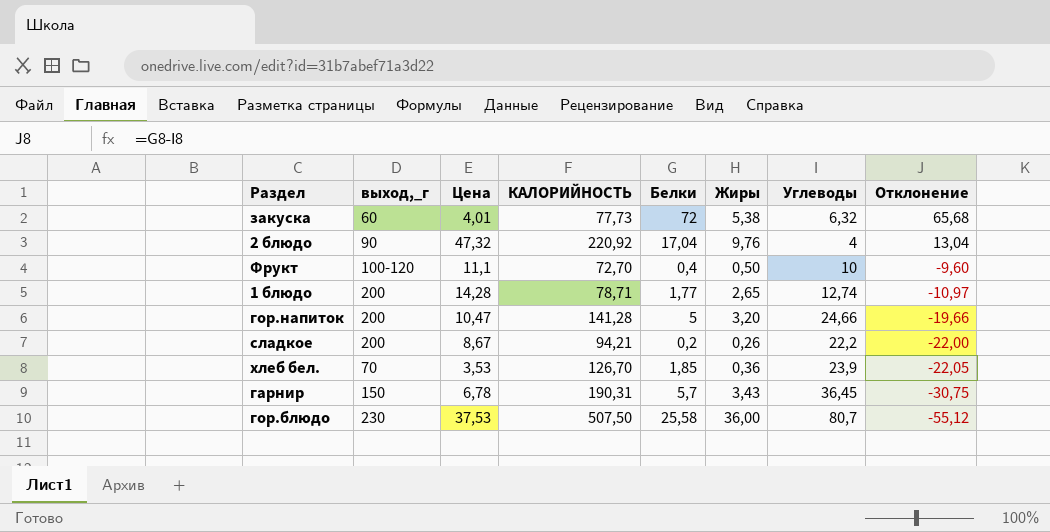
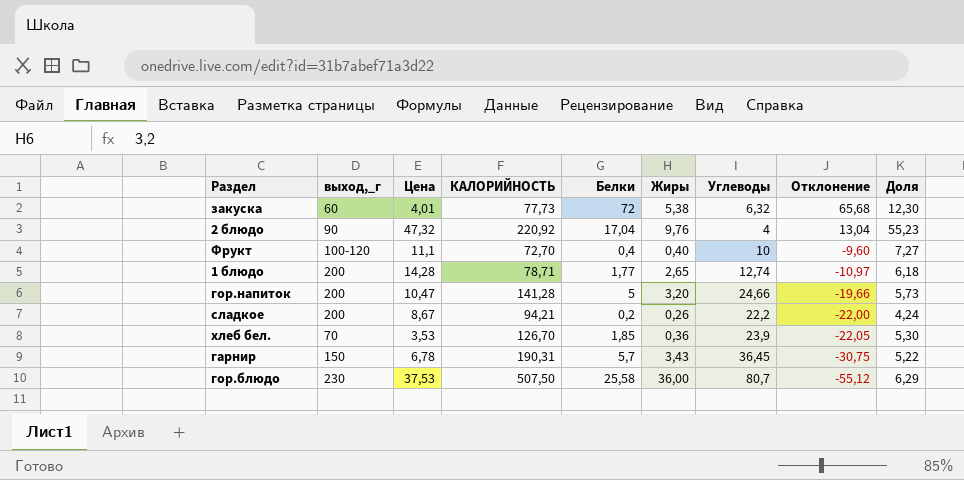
column Доля | formula: none -> [КАЛОРИЙНОСТЬ] / [Углеводы]
Фрукт | Жиры: 0,50 -> 0,40

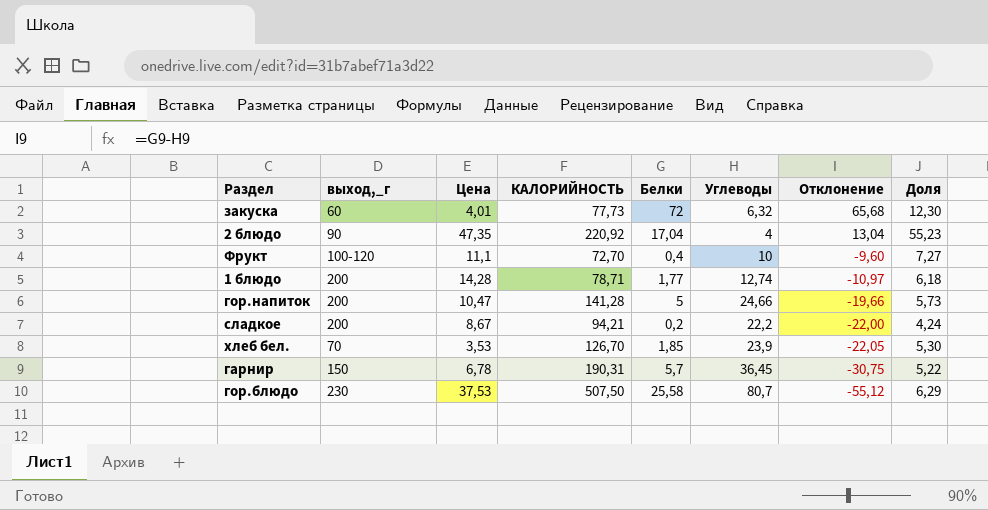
column Жиры | position: 6 -> none
2 блюдо | Цена: 47,32 -> 47,35

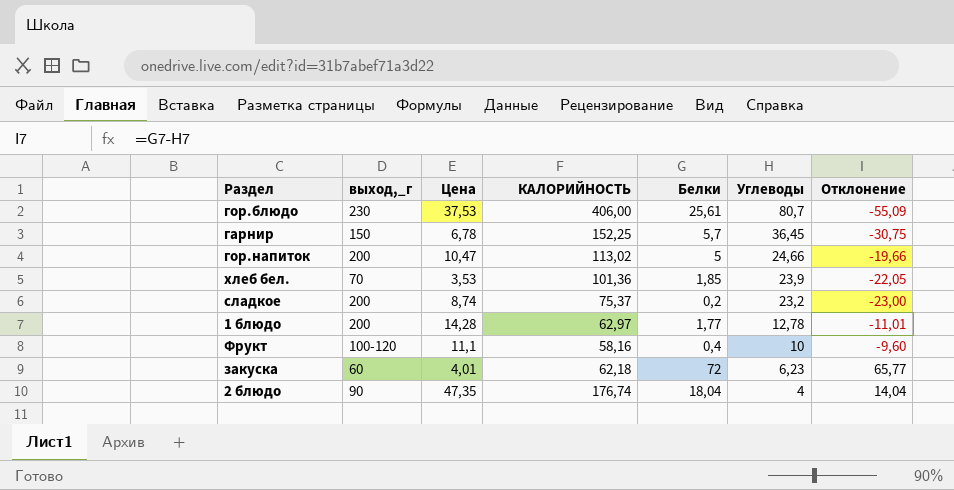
row order: Отклонение descending -> Углеводы descending
column Доля | formula: [КАЛОРИЙНОСТЬ] / [Углеводы] -> none
гор.блюдо | КАЛОРИЙНОСТЬ: 507,50 -> 406,00
гор.блюдо | Белки: 25,58 -> 25,61
гор.блюдо | Отклонение: -55,12 -> -55,09
гарнир | КАЛОРИЙНОСТЬ: 190,31 -> 152,25
гор.напиток | КАЛОРИЙНОСТЬ: 141,28 -> 113,02
хлеб бел. | КАЛОРИЙНОСТЬ: 126,70 -> 101,36
сладкое | Цена: 8,67 -> 8,74
сладкое | КАЛОРИЙНОСТЬ: 94,21 -> 75,37
сладкое | Углеводы: 22,2 -> 23,2
сладкое | Отклонение: -22,00 -> -23,00
1 блюдо | КАЛОРИЙНОСТЬ: 78,71 -> 62,97
1 блюдо | Углеводы: 12,74 -> 12,78
1 блюдо | Отклонение: -10,97 -> -11,01
Фрукт | КАЛОРИЙНОСТЬ: 72,70 -> 58,16
закуска | КАЛОРИЙНОСТЬ: 77,73 -> 62,18
закуска | Углеводы: 6,32 -> 6,23
закуска | Отклонение: 65,68 -> 65,77
2 блюдо | КАЛОРИЙНОСТЬ: 220,92 -> 176,74
2 блюдо | Белки: 17,04 -> 18,04
2 блюдо | Отклонение: 13,04 -> 14,04

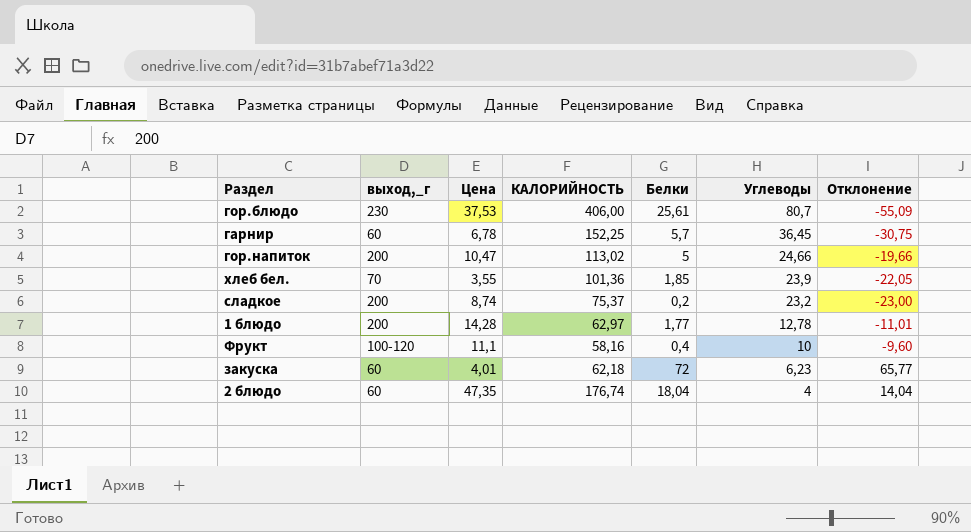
гарнир | выход,_г: 150 -> 60
хлеб бел. | Цена: 3,53 -> 3,55
2 блюдо | выход,_г: 90 -> 60

